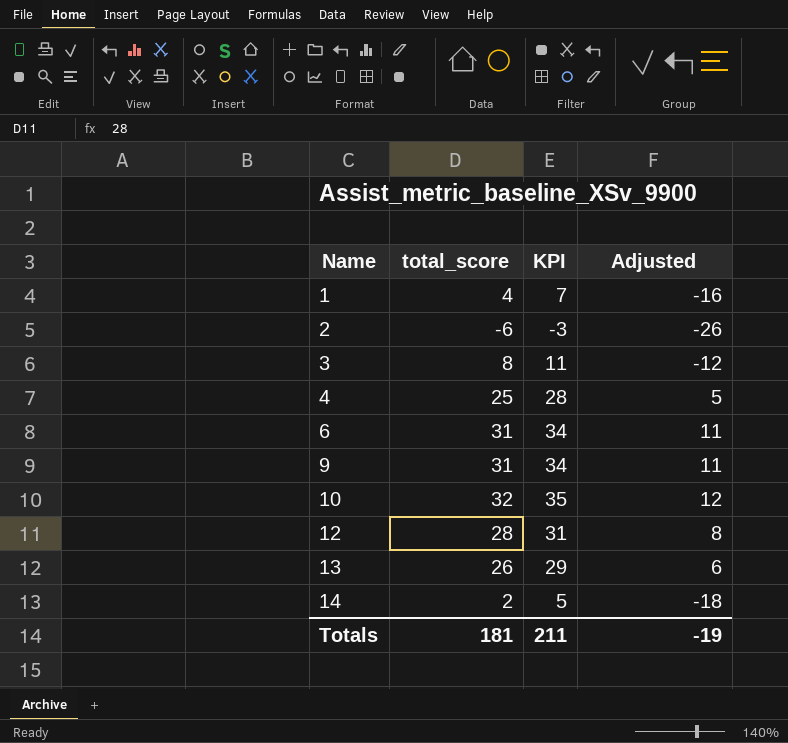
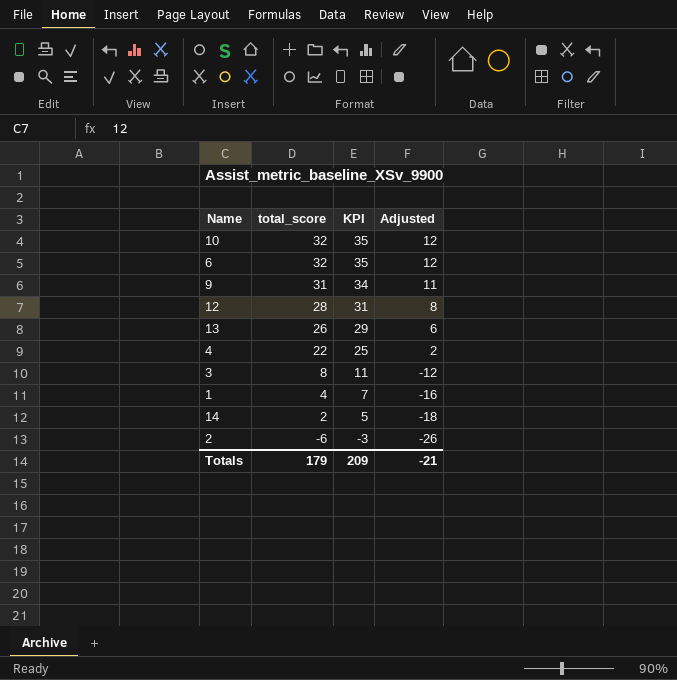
row order: Name ascending -> total_score descending
6 | total_score: 31 -> 32
6 | KPI: 34 -> 35
6 | Adjusted: 11 -> 12
4 | total_score: 25 -> 22
4 | KPI: 28 -> 25
4 | Adjusted: 5 -> 2
Totals | total_score: 181 -> 179
Totals | KPI: 211 -> 209
Totals | Adjusted: -19 -> -21

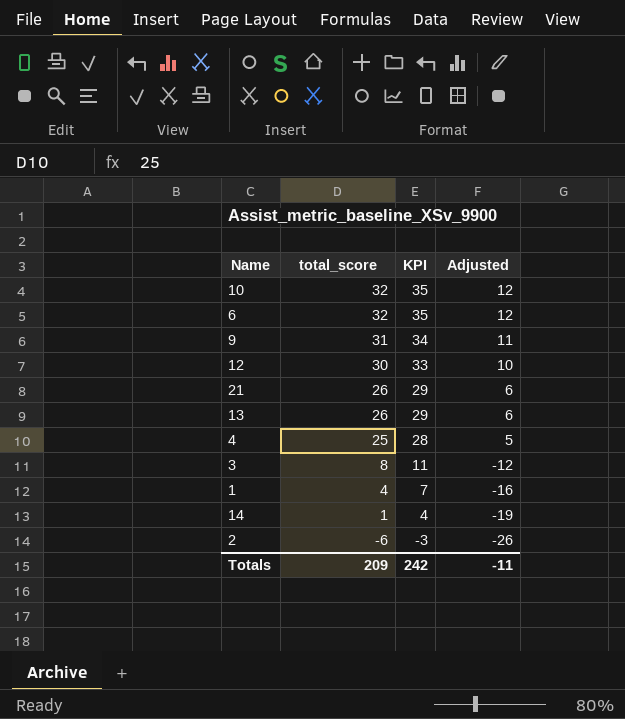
12 | total_score: 28 -> 30
12 | KPI: 31 -> 33
12 | Adjusted: 8 -> 10
row 21: none -> 26 | 29 | 6
4 | total_score: 22 -> 25
4 | KPI: 25 -> 28
4 | Adjusted: 2 -> 5
14 | total_score: 2 -> 1
14 | KPI: 5 -> 4
14 | Adjusted: -18 -> -19
Totals | total_score: 179 -> 209
Totals | KPI: 209 -> 242
Totals | Adjusted: -21 -> -11

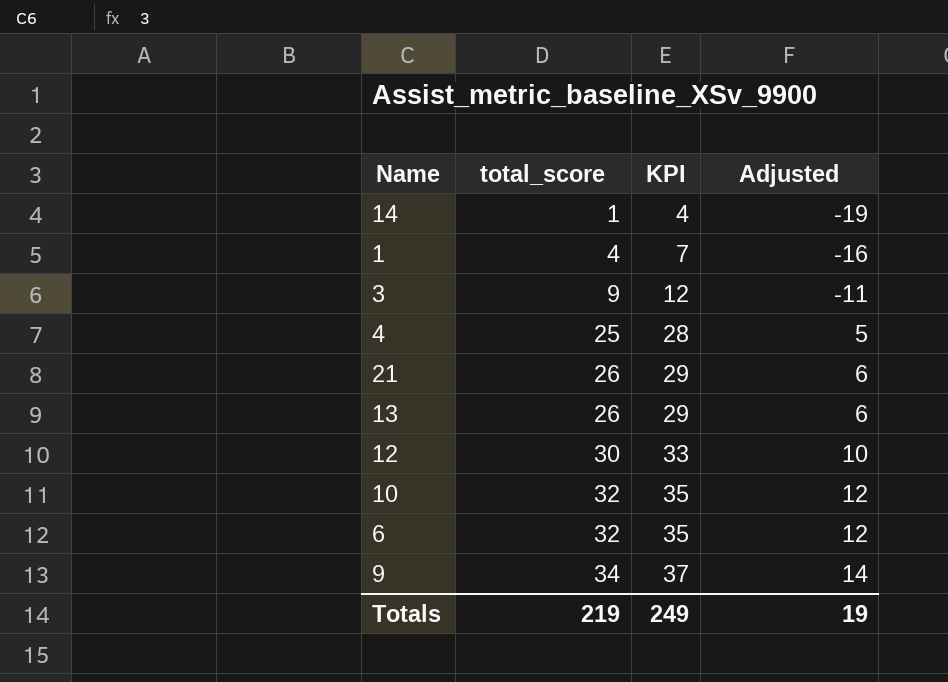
row order: total_score descending -> total_score ascending
row 2: -6 | -3 | -26 -> none
3 | total_score: 8 -> 9
3 | KPI: 11 -> 12
3 | Adjusted: -12 -> -11
9 | total_score: 31 -> 34
9 | KPI: 34 -> 37
9 | Adjusted: 11 -> 14
Totals | total_score: 209 -> 219
Totals | KPI: 242 -> 249
Totals | Adjusted: -11 -> 19

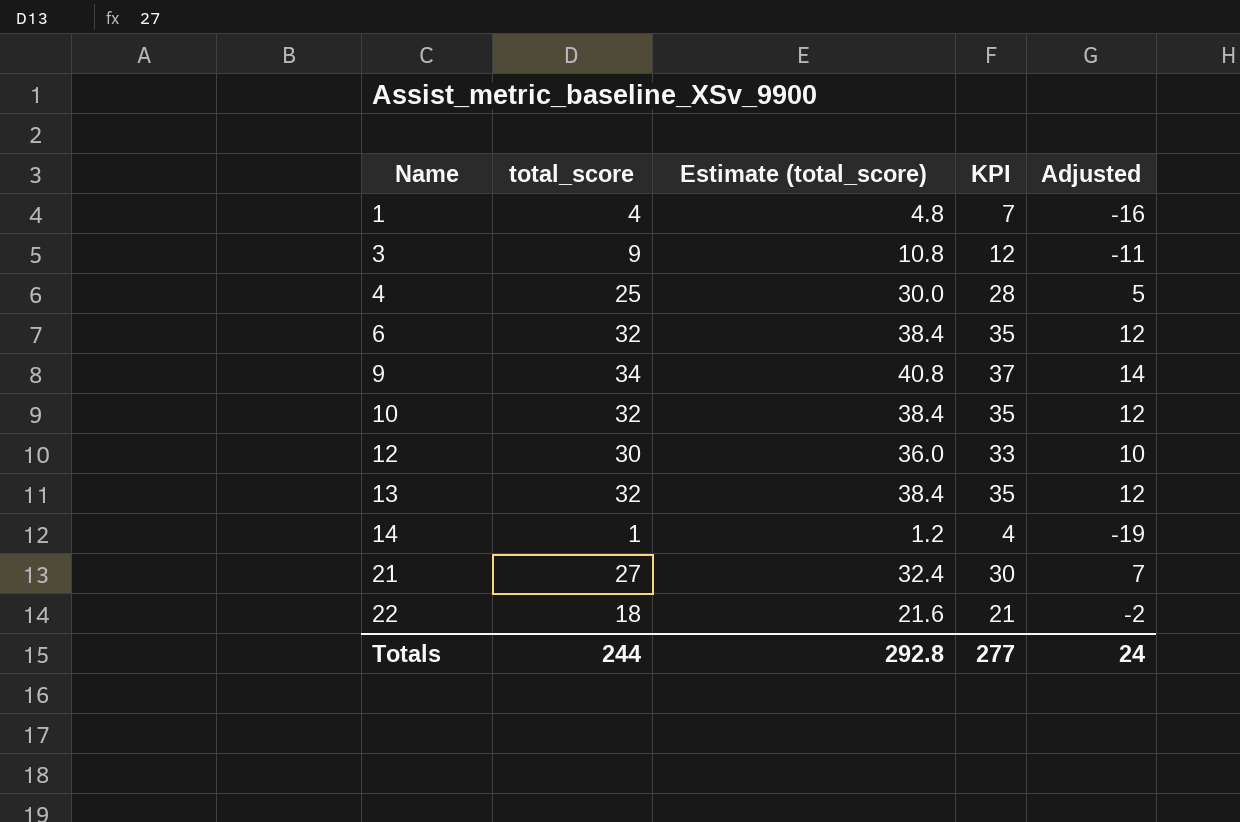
row order: total_score ascending -> Name ascending
column Estimate (total_score) | formula: none -> [total_score] * 1.2
13 | total_score: 26 -> 32
13 | KPI: 29 -> 35
13 | Adjusted: 6 -> 12
21 | total_score: 26 -> 27
21 | KPI: 29 -> 30
21 | Adjusted: 6 -> 7
row 22: none -> 18 | 21.6 | 21 | -2
Totals | total_score: 219 -> 244
Totals | KPI: 249 -> 277
Totals | Adjusted: 19 -> 24

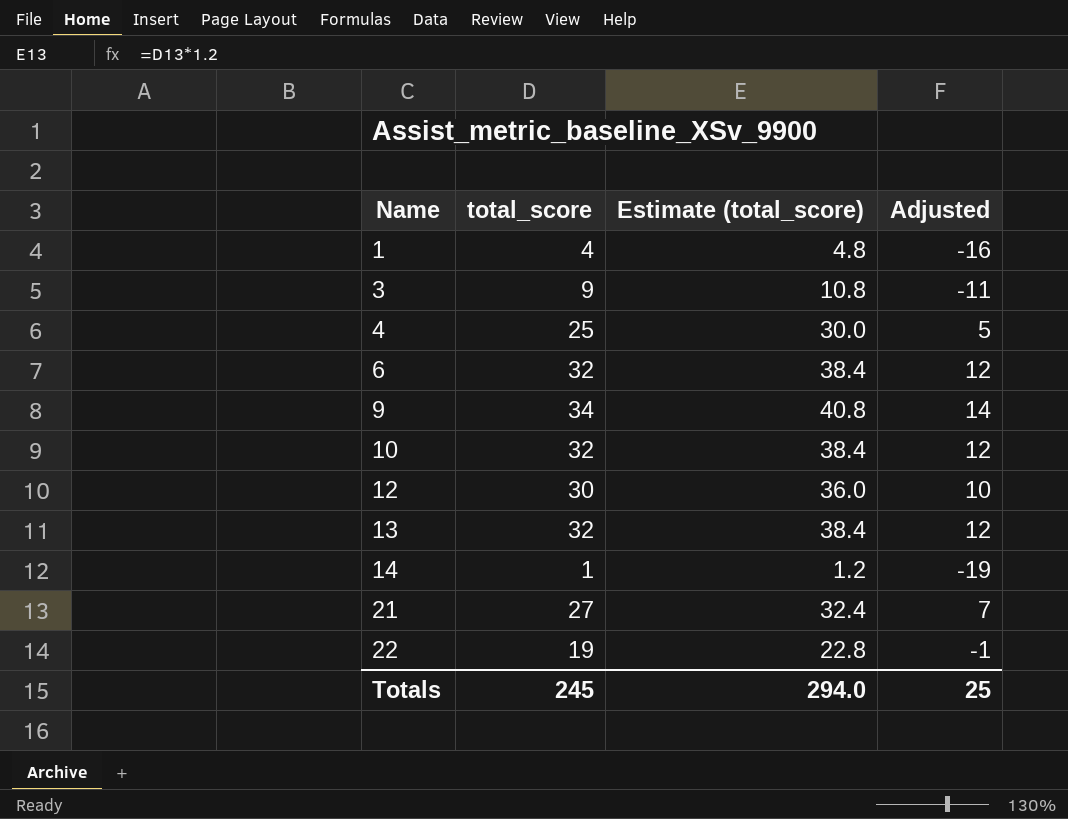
column KPI | formula: [total_score] + 3 -> none
22 | total_score: 18 -> 19
22 | Estimate (total_score): 21.6 -> 22.8
22 | Adjusted: -2 -> -1
Totals | total_score: 244 -> 245
Totals | Estimate (total_score): 292.8 -> 294.0
Totals | Adjusted: 24 -> 25

